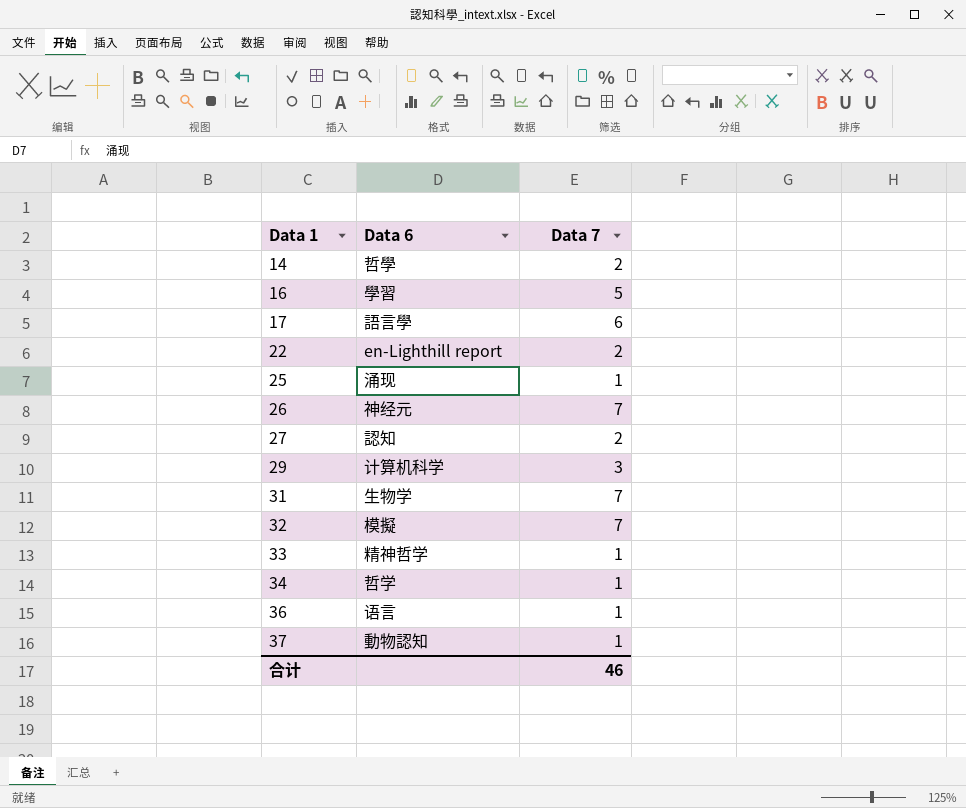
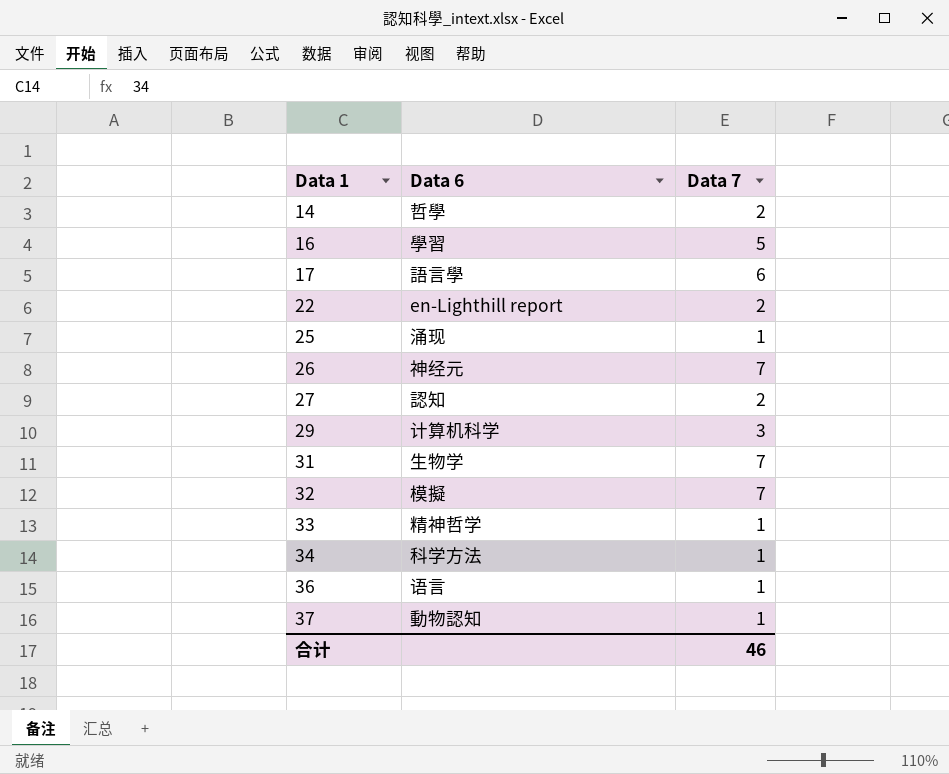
34 | Data 6: 哲学 -> 科学方法

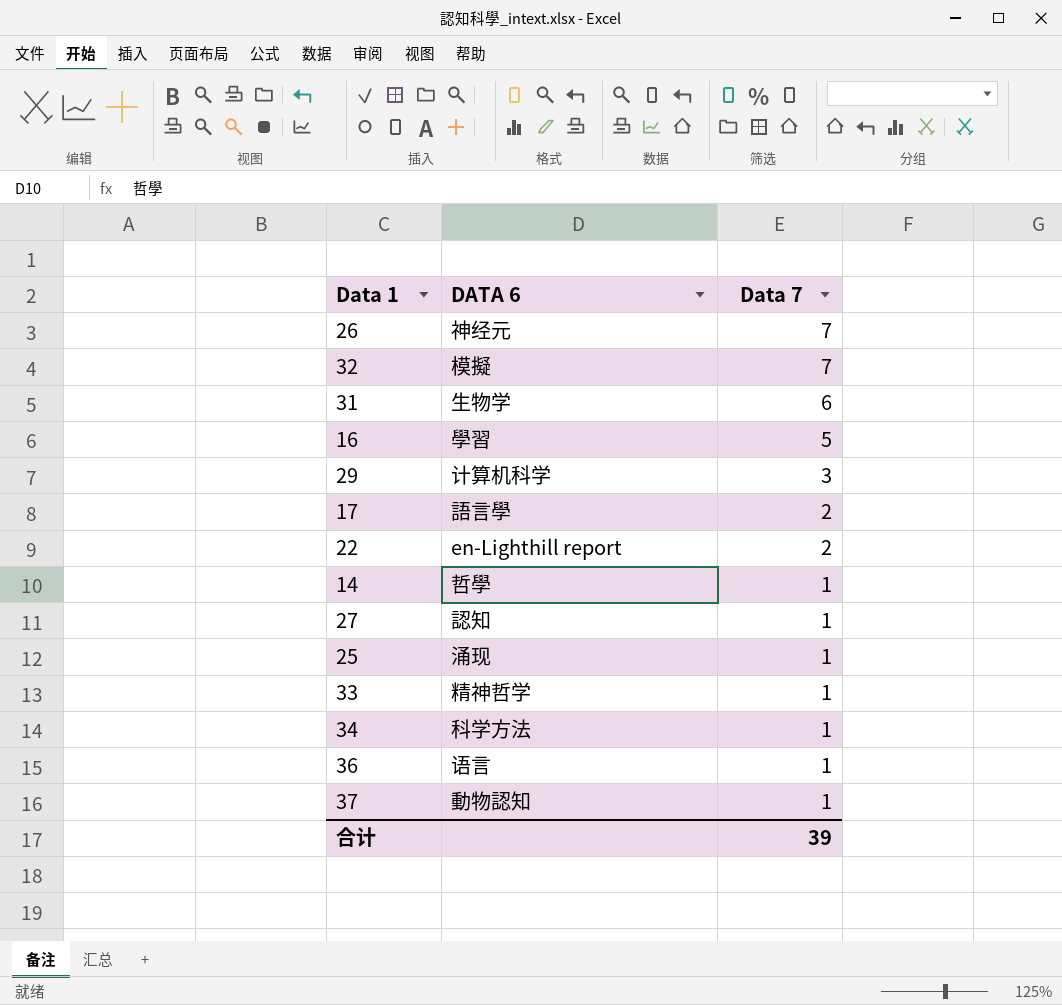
row order: Data 1 ascending -> Data 7 descending
column name: Data 6 -> DATA 6
31 | Data 7: 7 -> 6
17 | Data 7: 6 -> 2
14 | Data 7: 2 -> 1
27 | Data 7: 2 -> 1
合计 | Data 7: 46 -> 39

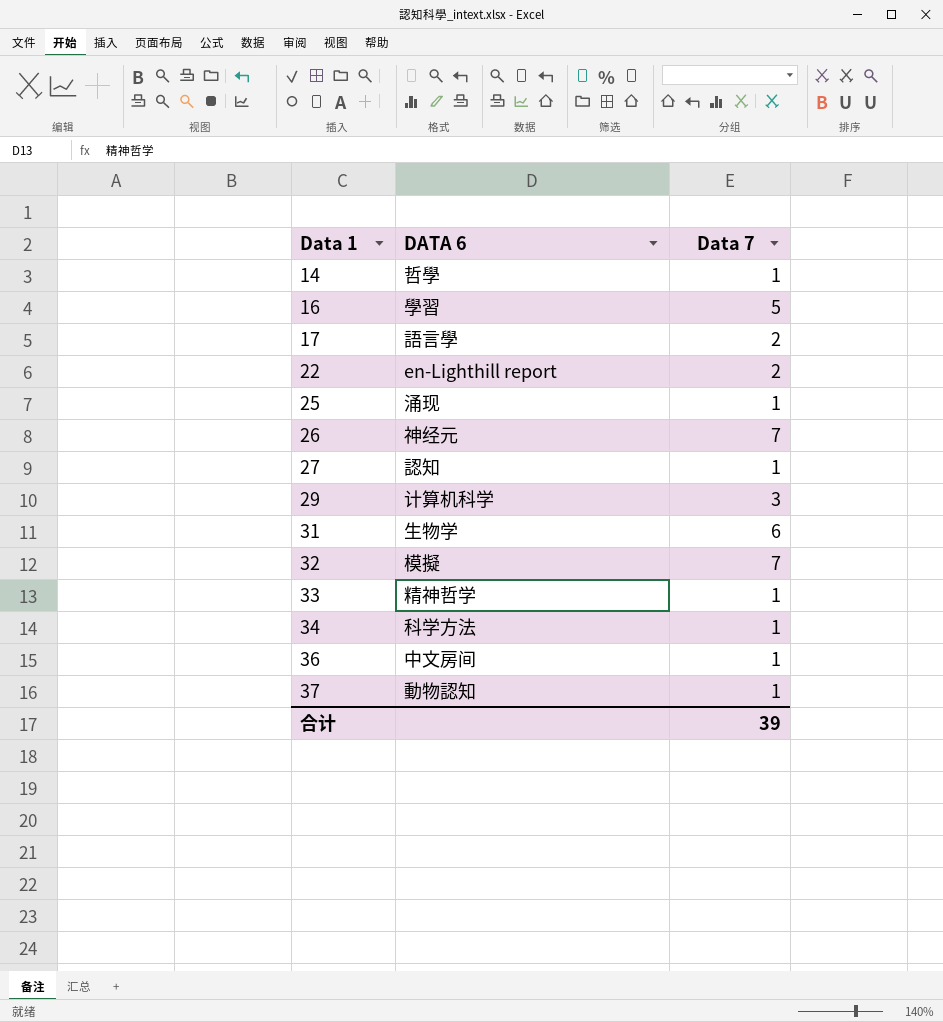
row order: Data 7 descending -> Data 1 ascending
36 | DATA 6: 语言 -> 中文房间

